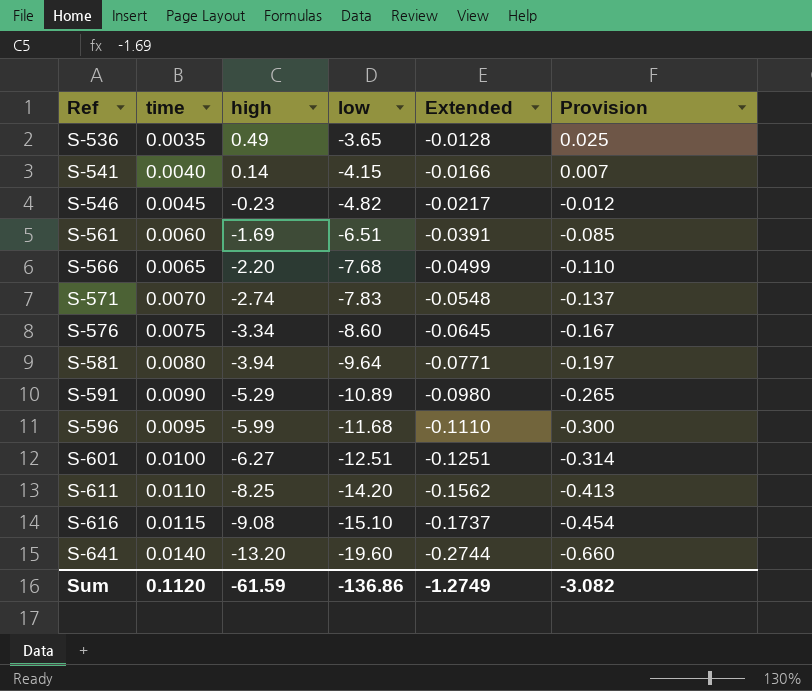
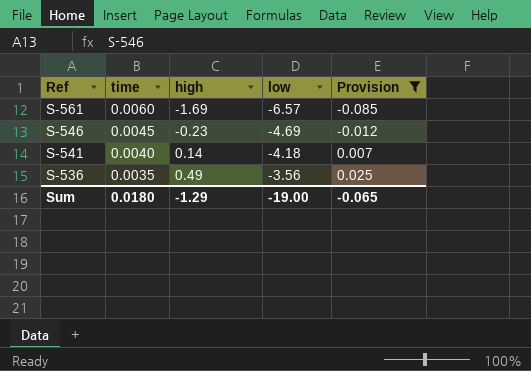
filter: none -> Provision >= -0.085
row order: Ref ascending -> Ref descending
column Extended | formula: [time] * [low] -> none
S-561 | low: -6.51 -> -6.57
S-546 | low: -4.82 -> -4.69
S-541 | low: -4.15 -> -4.18
S-536 | low: -3.65 -> -3.56
Sum | time: 0.1120 -> 0.0180
Sum | high: -61.59 -> -1.29
Sum | low: -136.86 -> -19.00
Sum | Provision: -3.082 -> -0.065

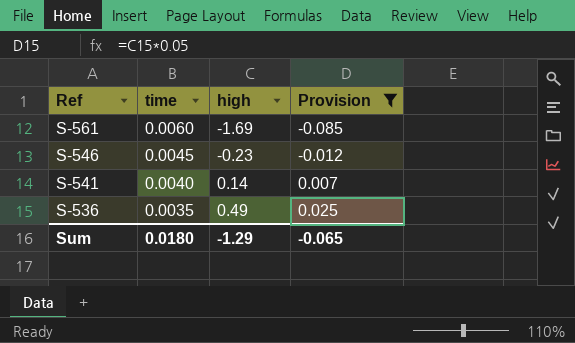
column low | position: 4 -> none

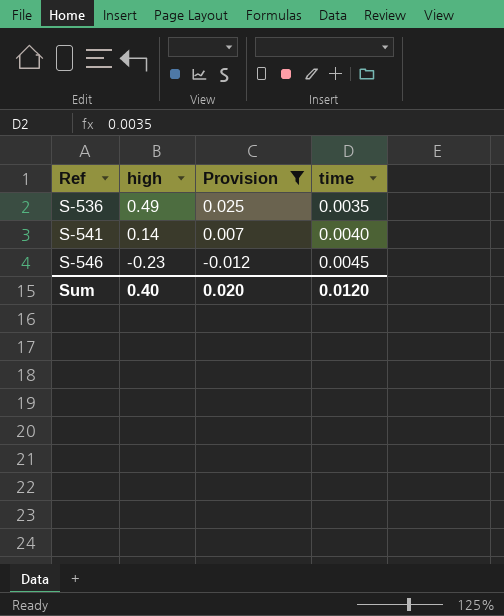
row order: Ref descending -> Ref ascending
column time | position: 2 -> 4
row S-561: 0.0060 | -1.69 | -0.085 -> none
Sum | high: -1.29 -> 0.40
Sum | Provision: -0.065 -> 0.020
Sum | time: 0.0180 -> 0.0120

